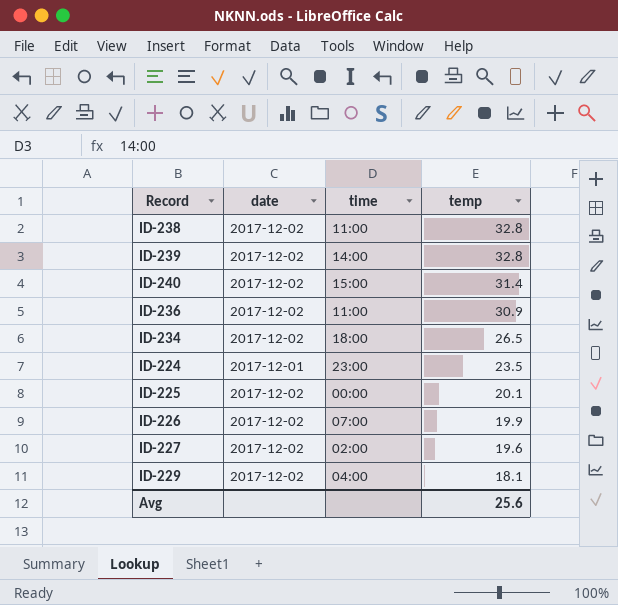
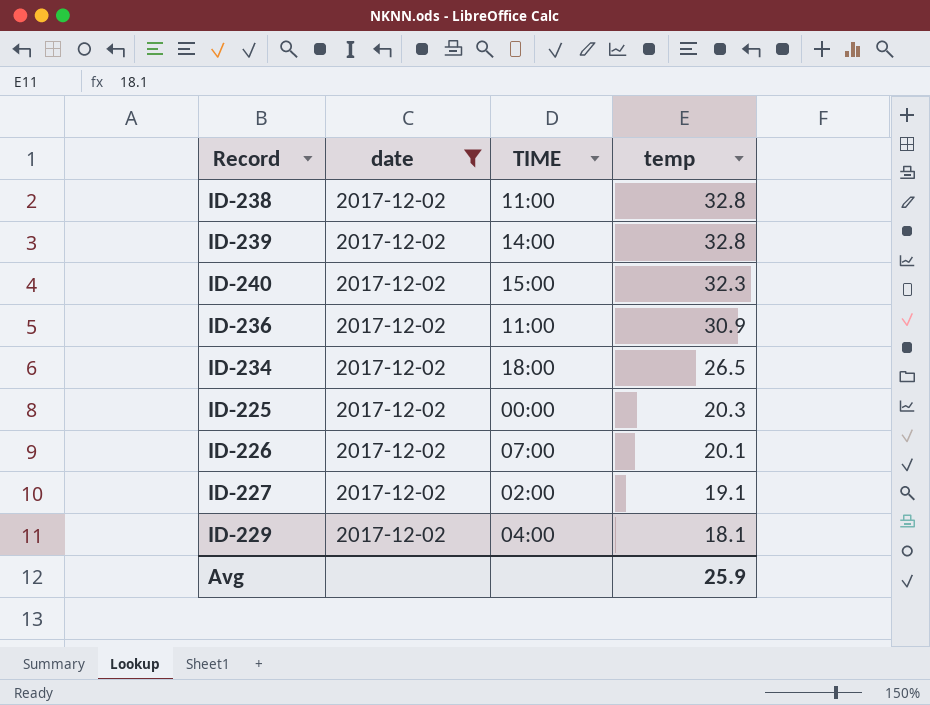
filter: none -> date = 2017-12-02
column name: time -> TIME
ID-240 | temp: 31.4 -> 32.3
ID-225 | temp: 20.1 -> 20.3
ID-226 | temp: 19.9 -> 20.1
ID-227 | temp: 19.6 -> 19.1
Avg | temp: 25.6 -> 25.9

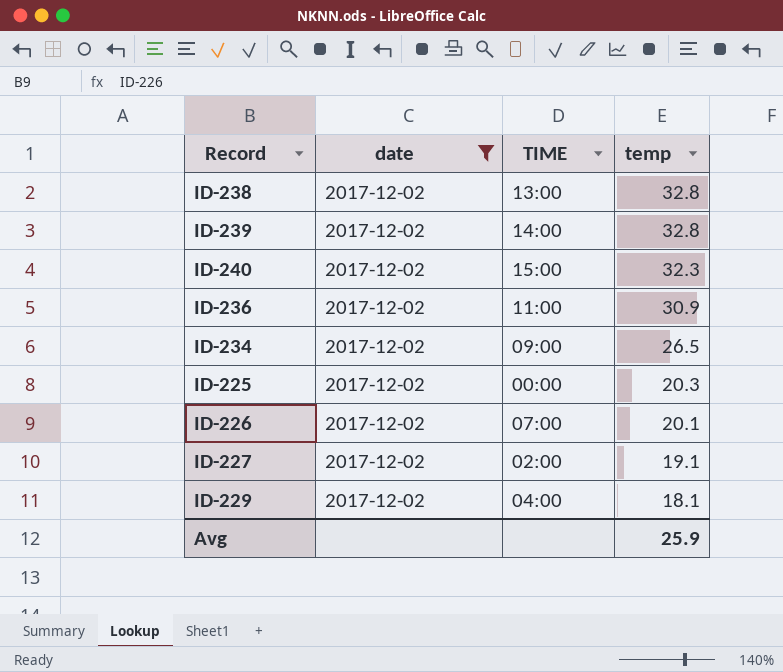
ID-238 | TIME: 11:00 -> 13:00
ID-234 | TIME: 18:00 -> 09:00

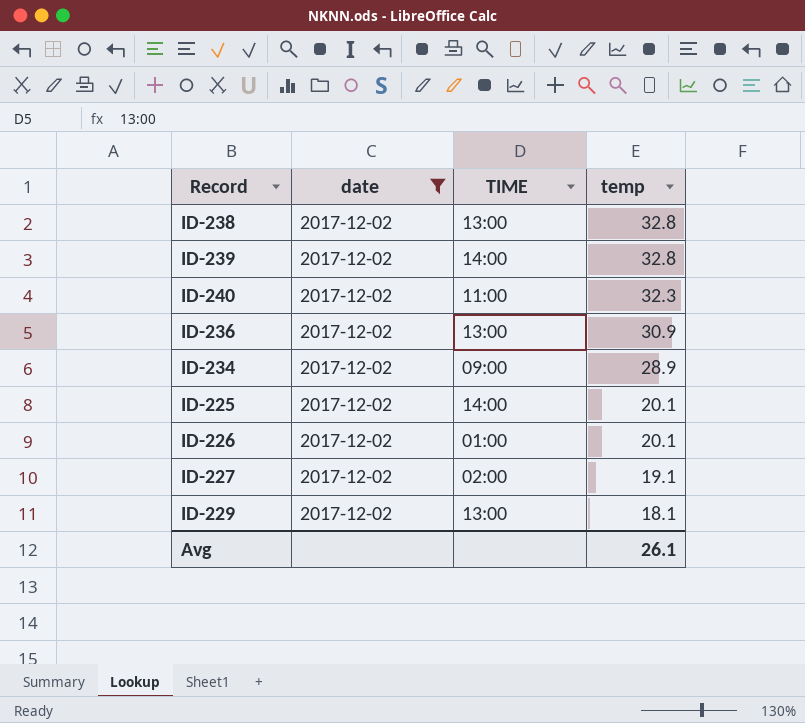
ID-240 | TIME: 15:00 -> 11:00
ID-236 | TIME: 11:00 -> 13:00
ID-234 | temp: 26.5 -> 28.9
ID-225 | TIME: 00:00 -> 14:00
ID-225 | temp: 20.3 -> 20.1
ID-226 | TIME: 07:00 -> 01:00
ID-229 | TIME: 04:00 -> 13:00
Avg | temp: 25.9 -> 26.1

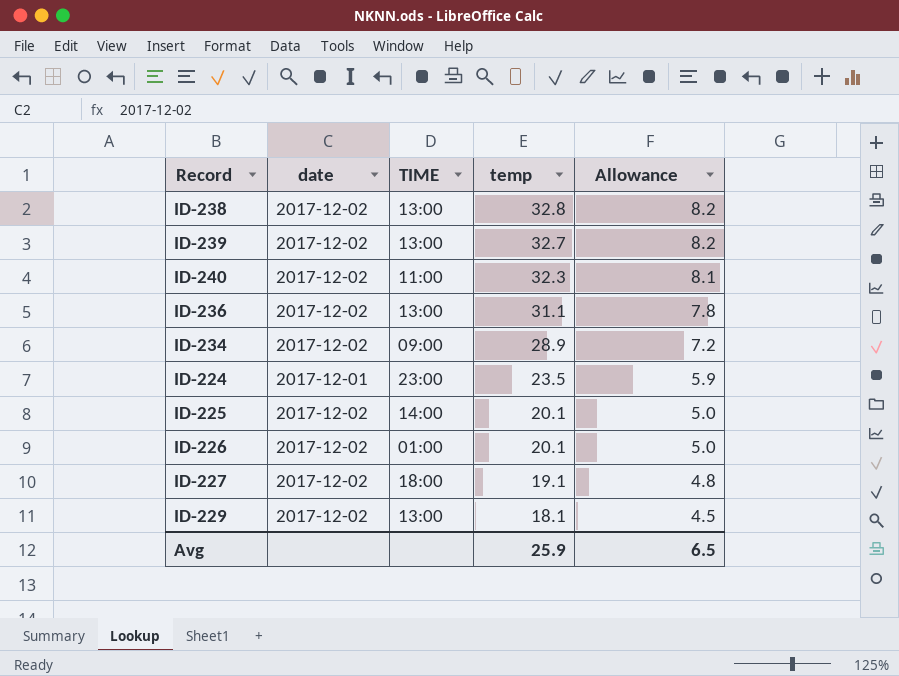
filter: date = 2017-12-02 -> none
column Allowance | formula: none -> [temp] * 0.25
ID-239 | TIME: 14:00 -> 13:00
ID-239 | temp: 32.8 -> 32.7
ID-236 | temp: 30.9 -> 31.1
ID-227 | TIME: 02:00 -> 18:00
Avg | temp: 26.1 -> 25.9

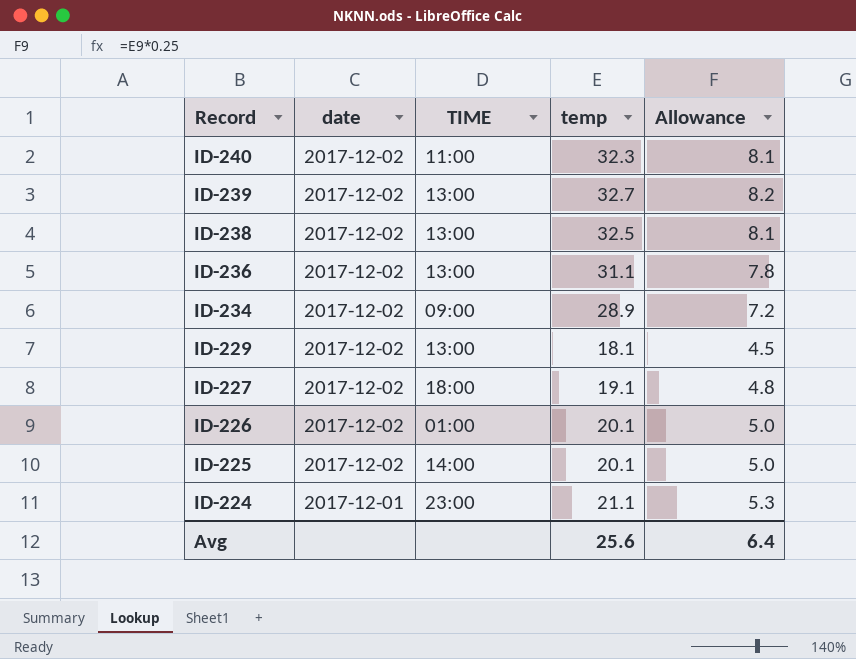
row order: temp descending -> Record descending
ID-238 | temp: 32.8 -> 32.5
ID-238 | Allowance: 8.2 -> 8.1
ID-224 | temp: 23.5 -> 21.1
ID-224 | Allowance: 5.9 -> 5.3
Avg | temp: 25.9 -> 25.6
Avg | Allowance: 6.5 -> 6.4

